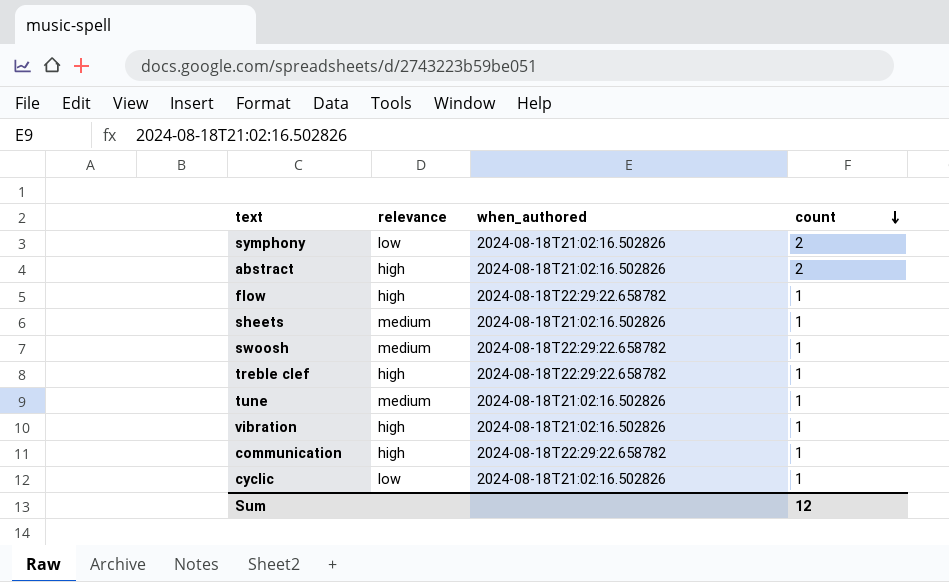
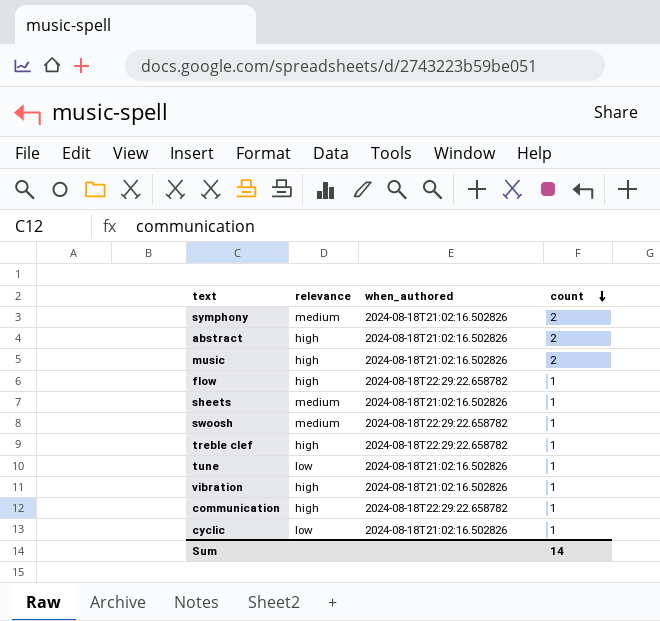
symphony | relevance: low -> medium
row music: none -> high | 2024-08-18T21:02:16.502826 | 2
tune | relevance: medium -> low
Sum | count: 12 -> 14

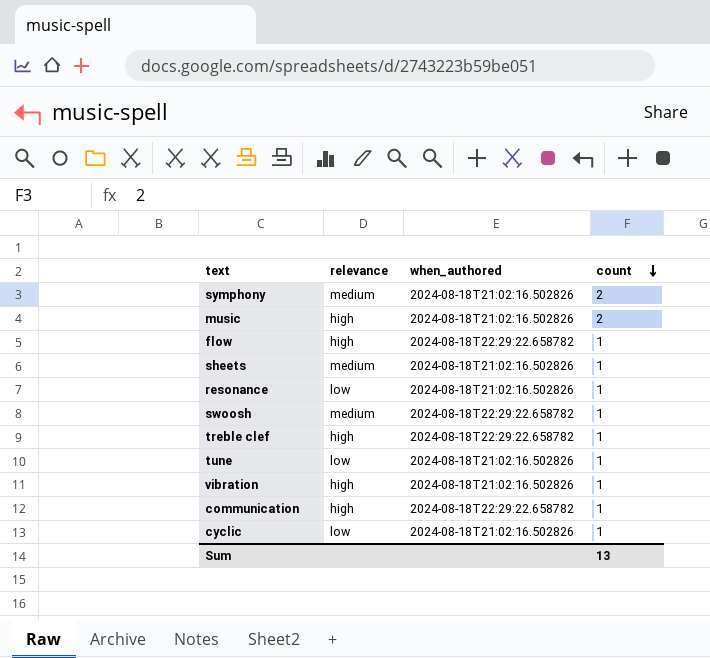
row abstract: high | 2024-08-18T21:02:16.502826 | 2 -> none
row resonance: none -> low | 2024-08-18T21:02:16.502826 | 1
Sum | count: 14 -> 13

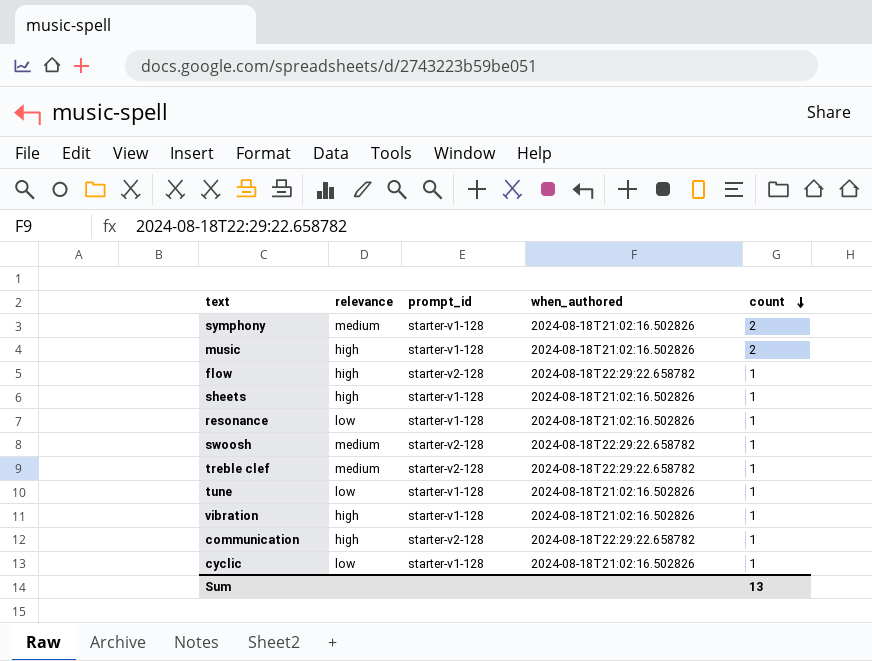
column prompt_id | position: none -> 3
sheets | relevance: medium -> high
treble clef | relevance: high -> medium

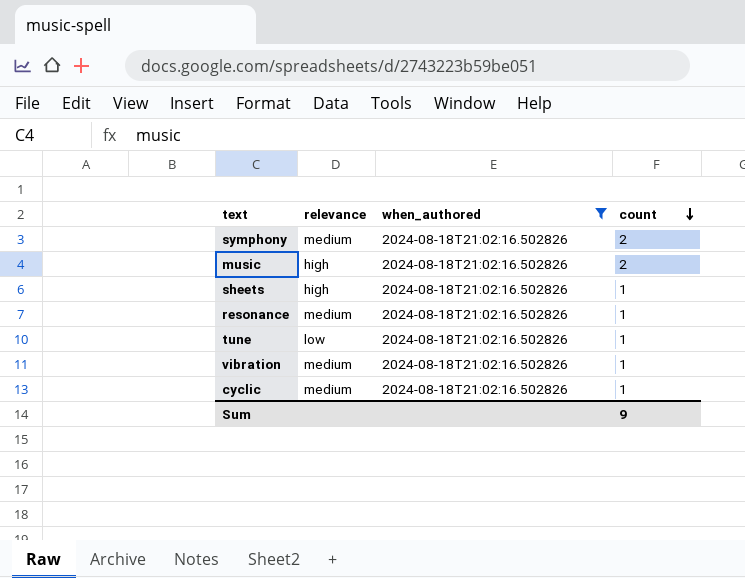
filter: none -> when_authored = 2024-08-18T21:02:16.502826
column prompt_id | position: 3 -> none
resonance | relevance: low -> medium
vibration | relevance: high -> medium
cyclic | relevance: low -> medium
Sum | count: 13 -> 9

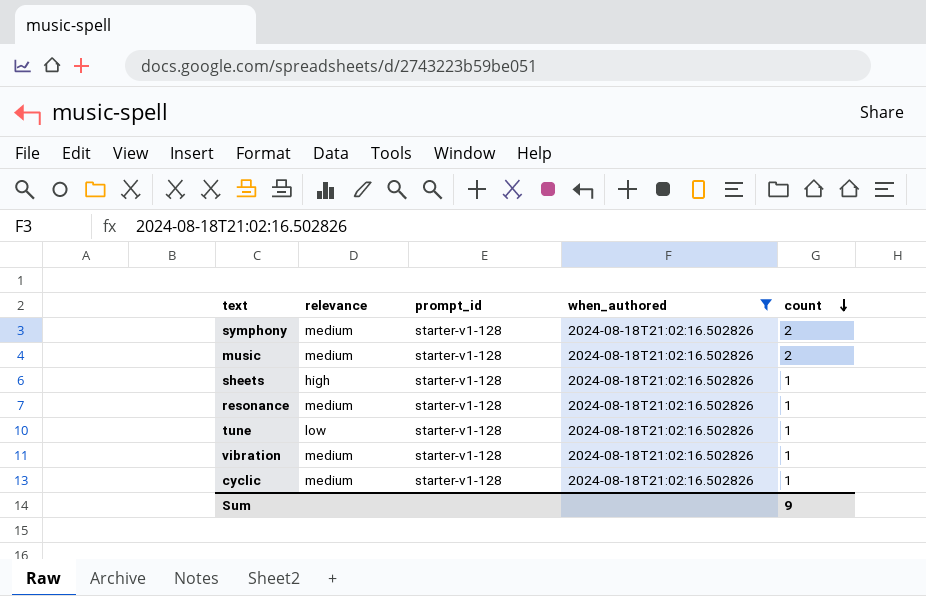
column prompt_id | position: none -> 3
music | relevance: high -> medium

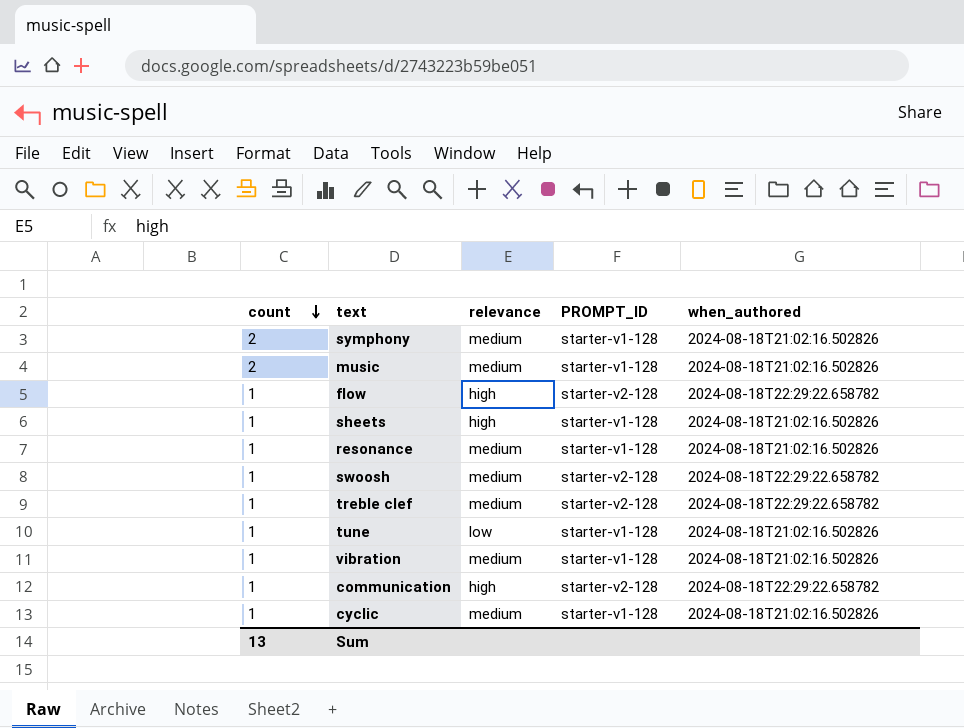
filter: when_authored = 2024-08-18T21:02:16.502826 -> none
column count | position: 5 -> 1
column name: prompt_id -> PROMPT_ID
Sum | count: 9 -> 13

